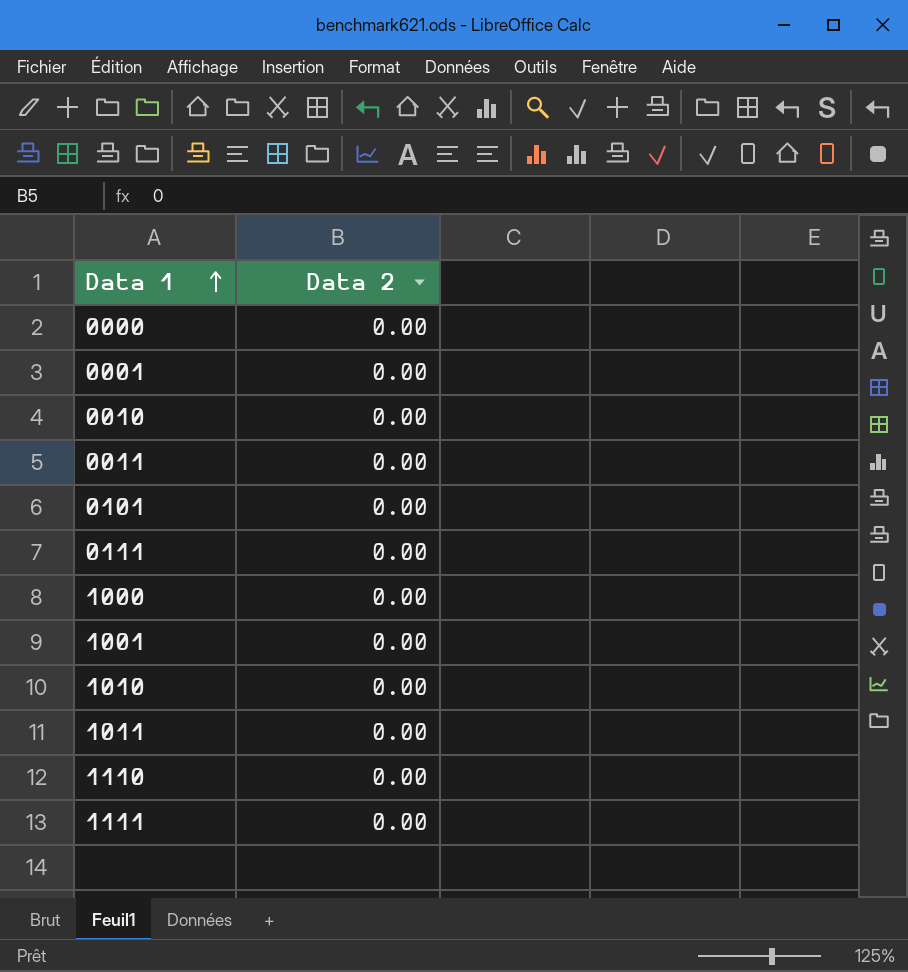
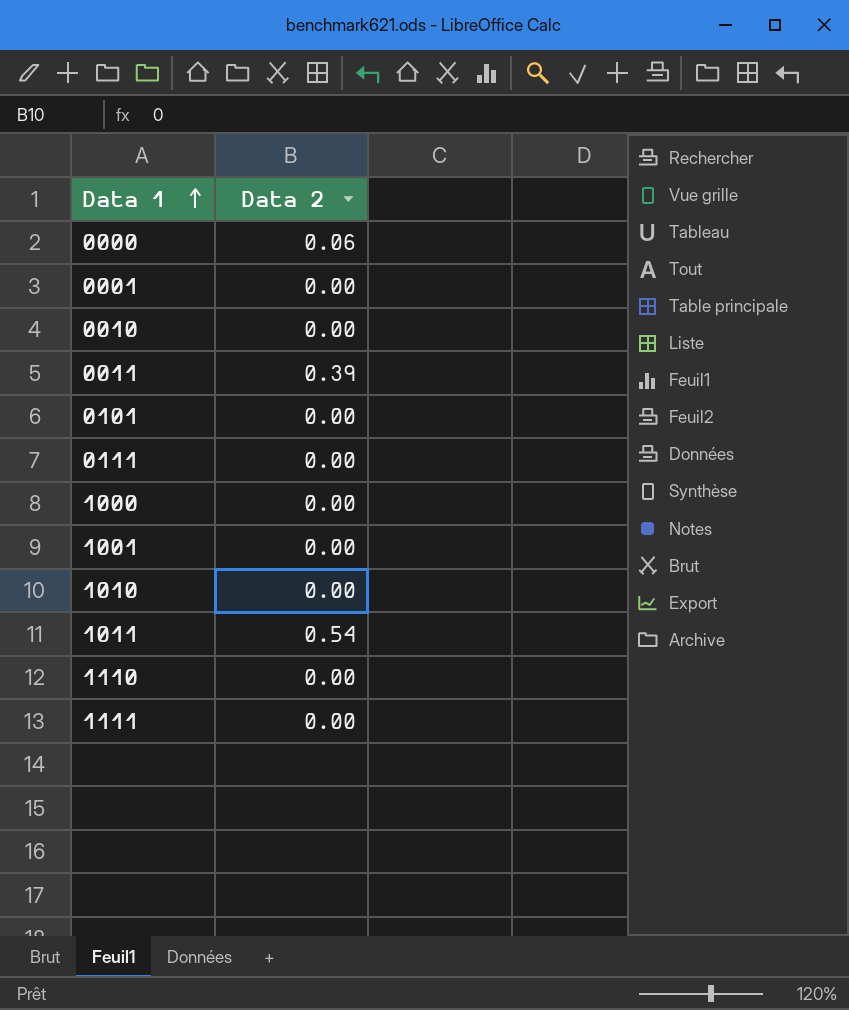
0000 | Data 2: 0.00 -> 0.06
0011 | Data 2: 0.00 -> 0.39
1011 | Data 2: 0.00 -> 0.54

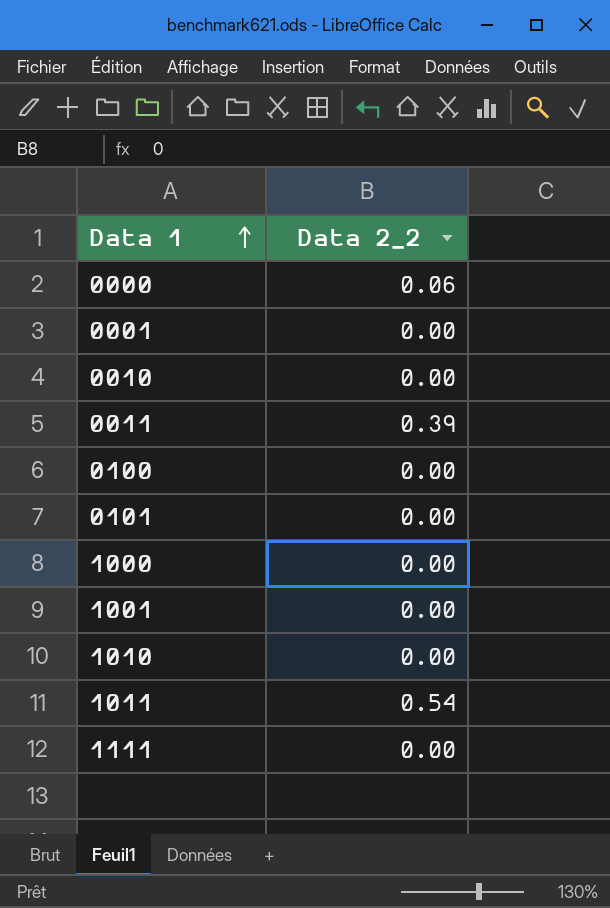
column name: Data 2 -> Data 2_2
row 0111: 0.00 -> none
row 1110: 0.00 -> none
row 0100: none -> 0.00

